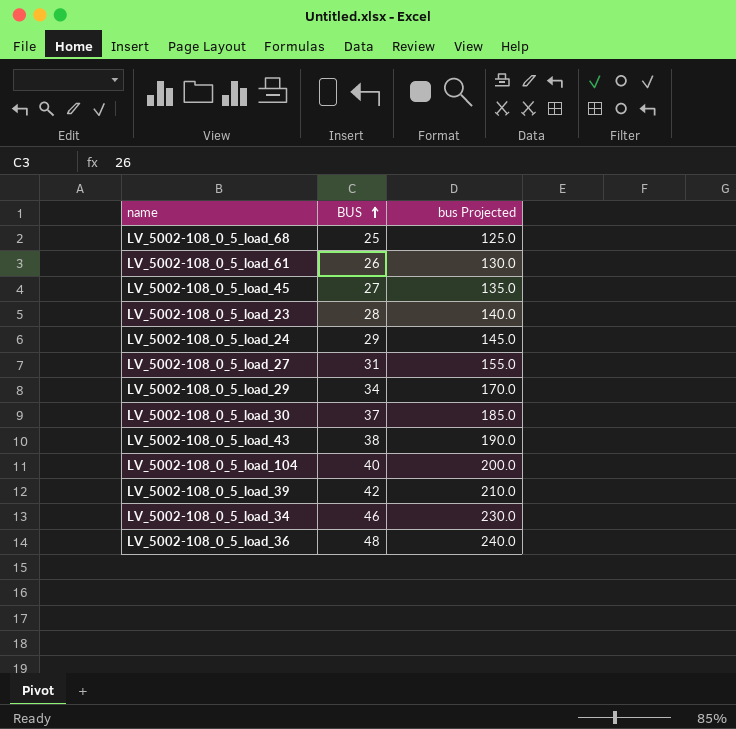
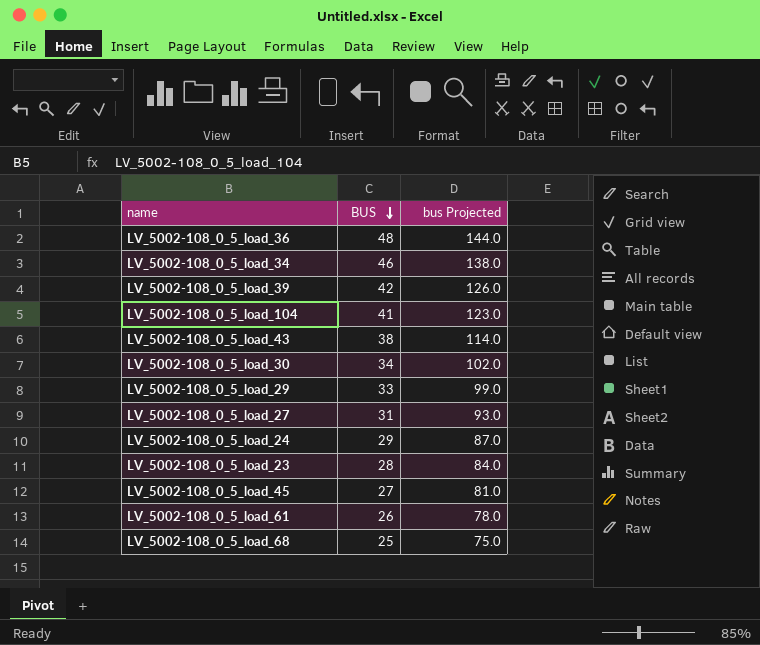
row order: BUS ascending -> BUS descending
column bus Projected | formula: [BUS] * 5 -> [BUS] * 3
LV_5002-108_0_5_load_104 | BUS: 40 -> 41
LV_5002-108_0_5_load_30 | BUS: 37 -> 34
LV_5002-108_0_5_load_29 | BUS: 34 -> 33

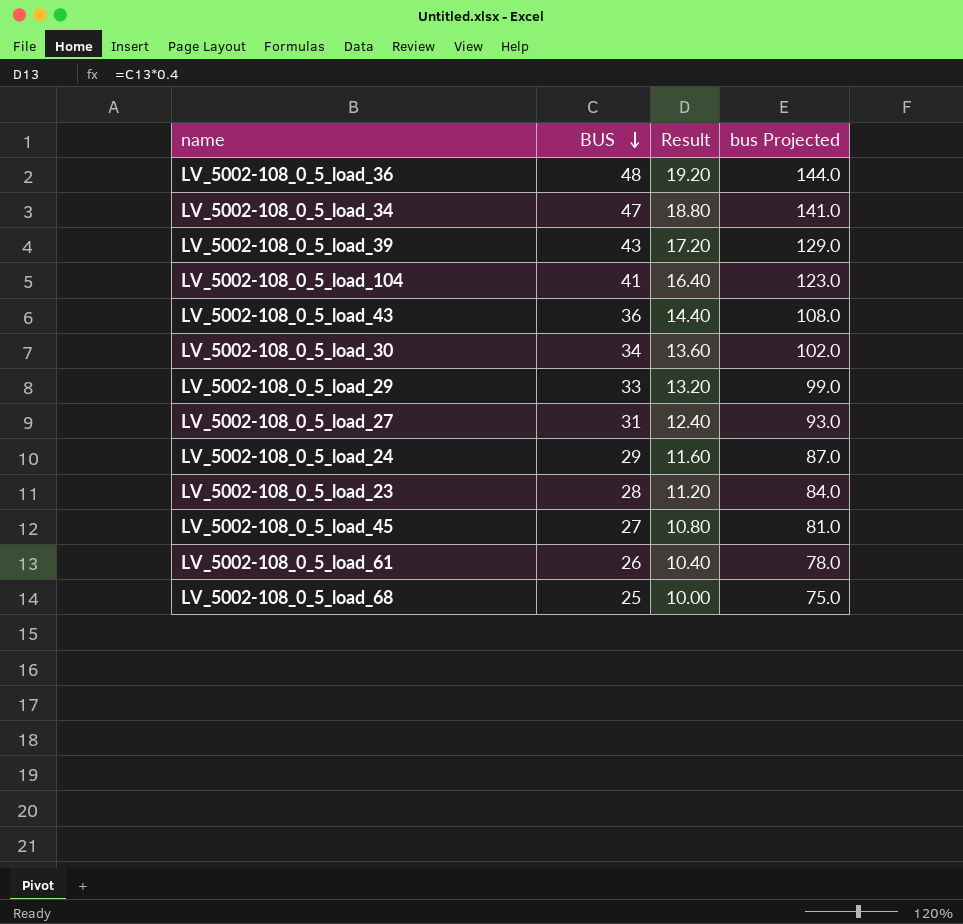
column Result | formula: none -> [BUS] * 0.4
LV_5002-108_0_5_load_34 | BUS: 46 -> 47
LV_5002-108_0_5_load_34 | bus Projected: 138.0 -> 141.0
LV_5002-108_0_5_load_39 | BUS: 42 -> 43
LV_5002-108_0_5_load_39 | bus Projected: 126.0 -> 129.0
LV_5002-108_0_5_load_43 | BUS: 38 -> 36
LV_5002-108_0_5_load_43 | bus Projected: 114.0 -> 108.0

